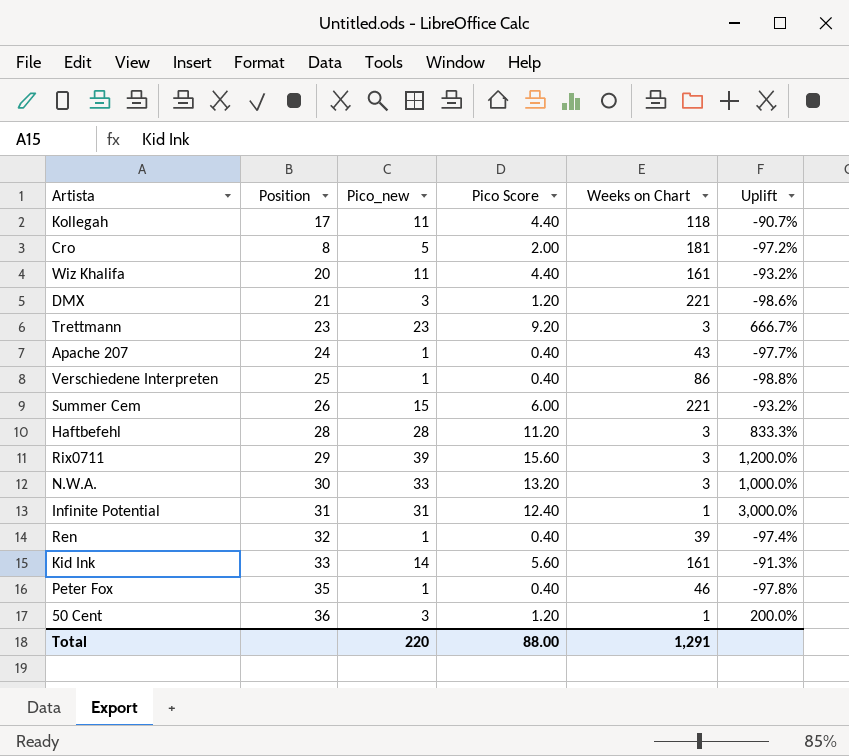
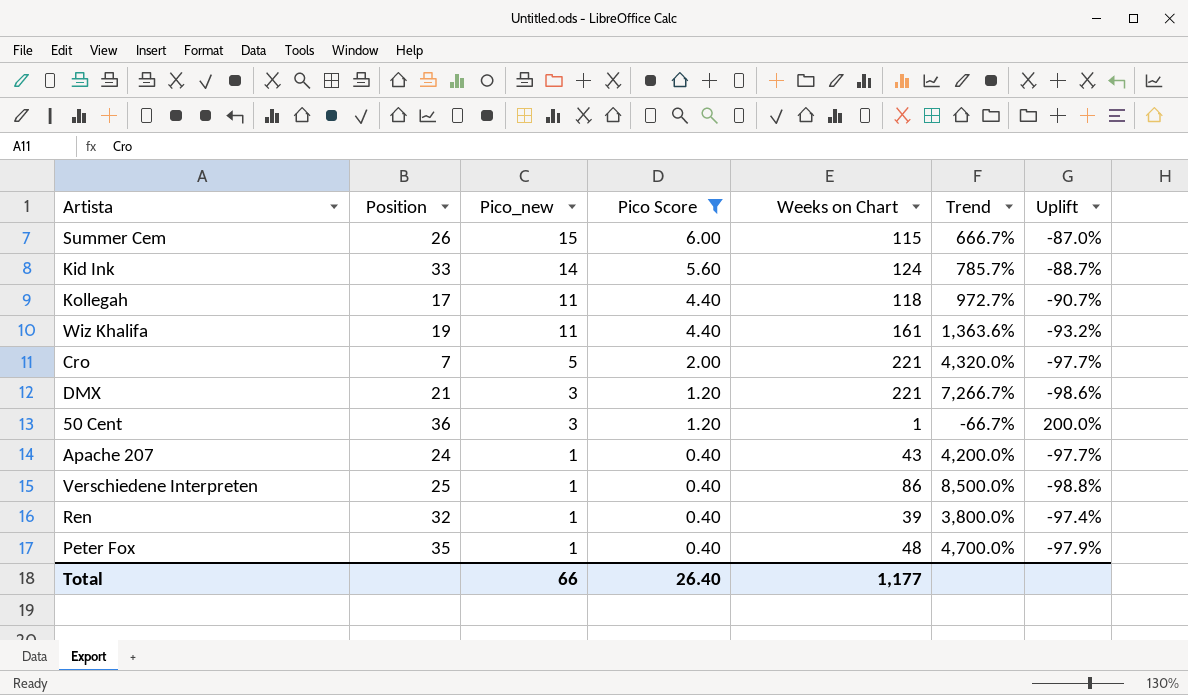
filter: none -> Pico Score <= 6.00
row order: none -> Pico_new descending
column Trend | formula: none -> ([Weeks on Chart] - [Pico_new]) / [Pico_new]
Summer Cem | Weeks on Chart: 221 -> 115
Summer Cem | Uplift: -93.2% -> -87.0%
Kid Ink | Weeks on Chart: 161 -> 124
Kid Ink | Uplift: -91.3% -> -88.7%
Wiz Khalifa | Position: 20 -> 19
Cro | Position: 8 -> 7
Cro | Weeks on Chart: 181 -> 221
Cro | Uplift: -97.2% -> -97.7%
Peter Fox | Weeks on Chart: 46 -> 48
Peter Fox | Uplift: -97.8% -> -97.9%
Total | Pico_new: 220 -> 66
Total | Pico Score: 88.00 -> 26.40
Total | Weeks on Chart: 1,291 -> 1,177

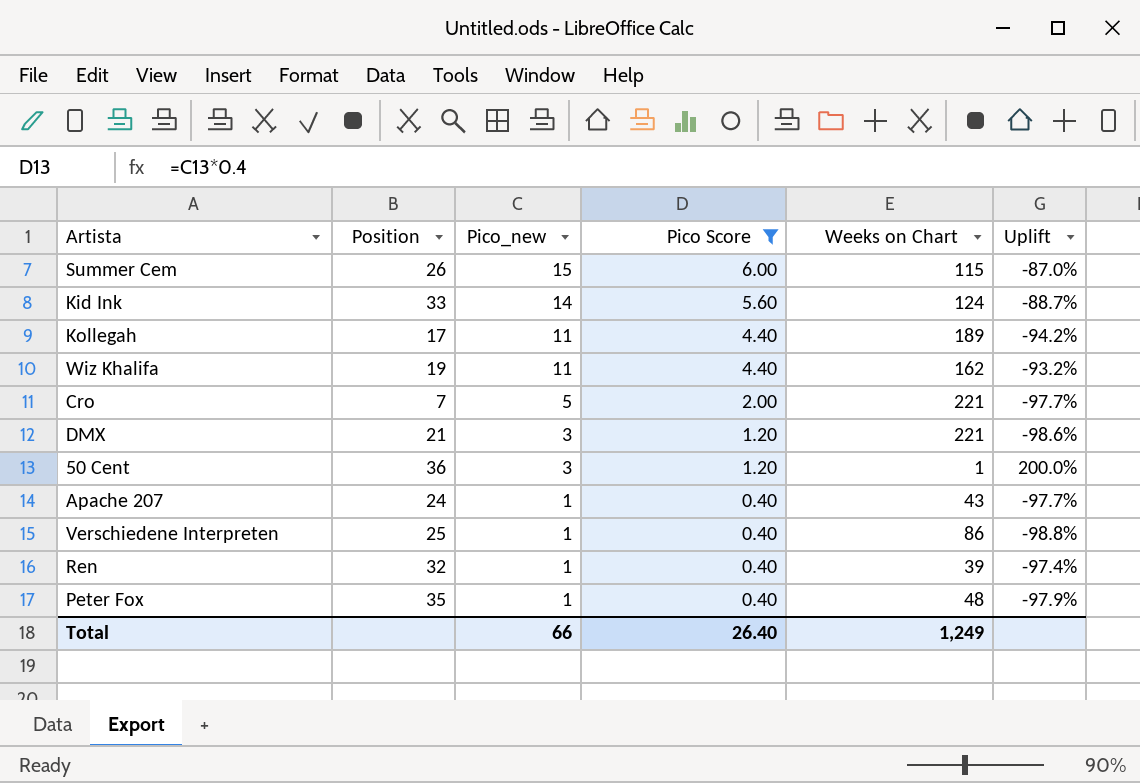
column Trend | formula: ([Weeks on Chart] - [Pico_new]) / [Pico_new] -> none
Kollegah | Weeks on Chart: 118 -> 189
Kollegah | Uplift: -90.7% -> -94.2%
Wiz Khalifa | Weeks on Chart: 161 -> 162
Total | Weeks on Chart: 1,177 -> 1,249

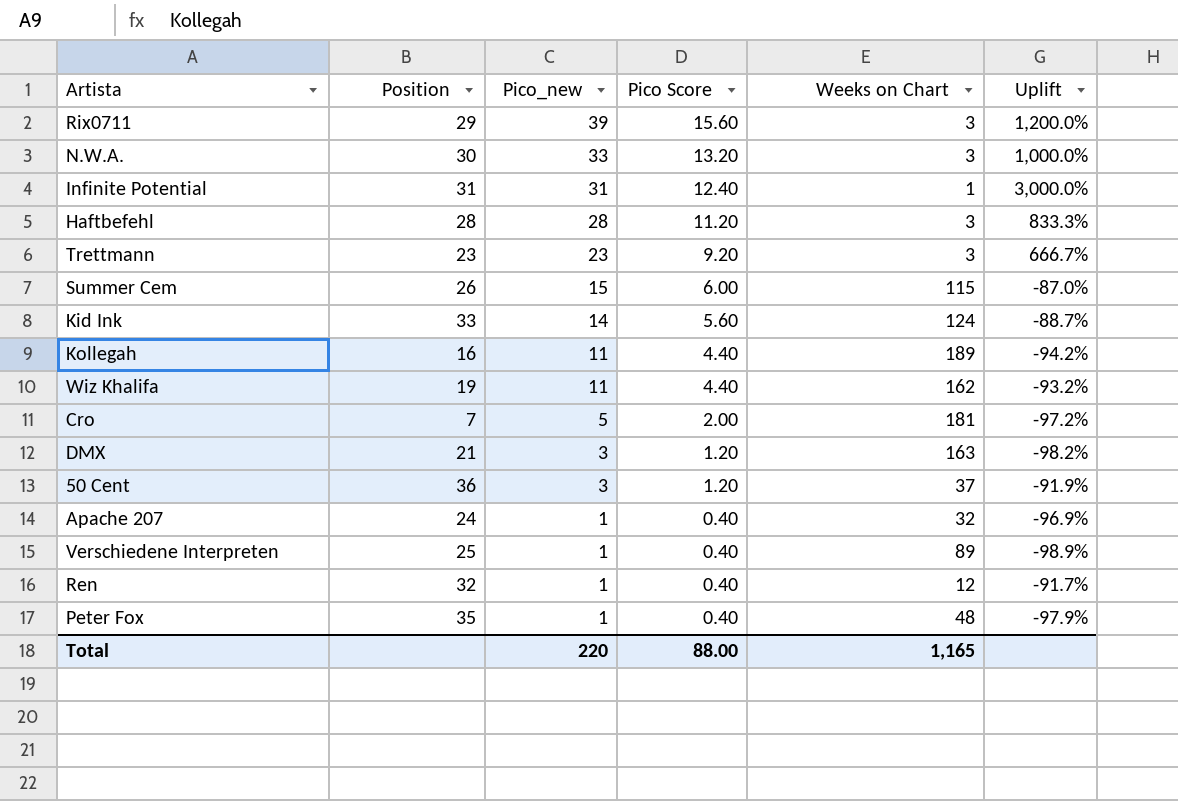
filter: Pico Score <= 6.00 -> none
Kollegah | Position: 17 -> 16
Cro | Weeks on Chart: 221 -> 181
Cro | Uplift: -97.7% -> -97.2%
DMX | Weeks on Chart: 221 -> 163
DMX | Uplift: -98.6% -> -98.2%
50 Cent | Weeks on Chart: 1 -> 37
50 Cent | Uplift: 200.0% -> -91.9%
Apache 207 | Weeks on Chart: 43 -> 32
Apache 207 | Uplift: -97.7% -> -96.9%
Verschiedene Interpreten | Weeks on Chart: 86 -> 89
Verschiedene Interpreten | Uplift: -98.8% -> -98.9%
Ren | Weeks on Chart: 39 -> 12
Ren | Uplift: -97.4% -> -91.7%
Total | Pico_new: 66 -> 220
Total | Pico Score: 26.40 -> 88.00
Total | Weeks on Chart: 1,249 -> 1,165

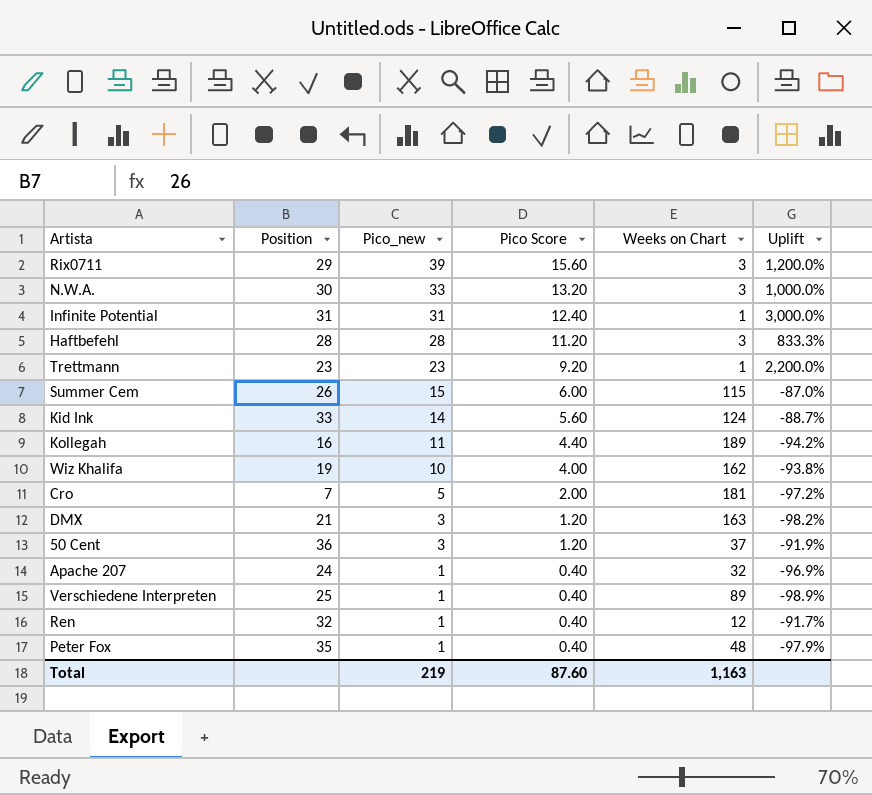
Trettmann | Weeks on Chart: 3 -> 1
Trettmann | Uplift: 666.7% -> 2,200.0%
Wiz Khalifa | Pico_new: 11 -> 10
Wiz Khalifa | Pico Score: 4.40 -> 4.00
Wiz Khalifa | Uplift: -93.2% -> -93.8%
Total | Pico_new: 220 -> 219
Total | Pico Score: 88.00 -> 87.60
Total | Weeks on Chart: 1,165 -> 1,163

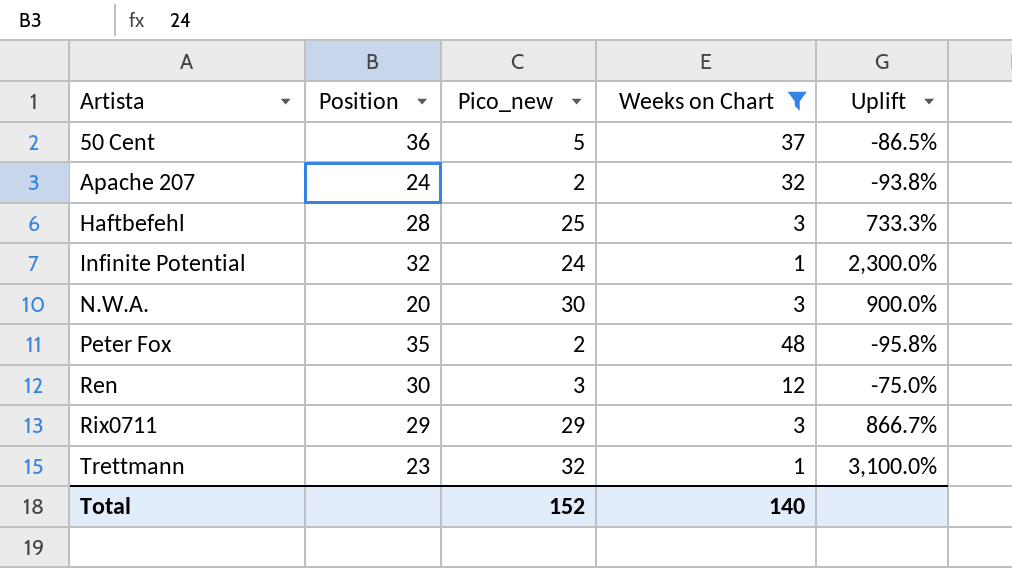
filter: none -> Weeks on Chart <= 48
row order: Pico_new descending -> Artista ascending
column Pico Score | formula: [Pico_new] * 0.4 -> none
50 Cent | Pico_new: 3 -> 5
50 Cent | Uplift: -91.9% -> -86.5%
Apache 207 | Pico_new: 1 -> 2
Apache 207 | Uplift: -96.9% -> -93.8%
Haftbefehl | Pico_new: 28 -> 25
Haftbefehl | Uplift: 833.3% -> 733.3%
Infinite Potential | Position: 31 -> 32
Infinite Potential | Pico_new: 31 -> 24
Infinite Potential | Uplift: 3,000.0% -> 2,300.0%
N.W.A. | Position: 30 -> 20
N.W.A. | Pico_new: 33 -> 30
N.W.A. | Uplift: 1,000.0% -> 900.0%
Peter Fox | Pico_new: 1 -> 2
Peter Fox | Uplift: -97.9% -> -95.8%
Ren | Position: 32 -> 30
Ren | Pico_new: 1 -> 3
Ren | Uplift: -91.7% -> -75.0%
Rix0711 | Pico_new: 39 -> 29
Rix0711 | Uplift: 1,200.0% -> 866.7%
Trettmann | Pico_new: 23 -> 32
Trettmann | Uplift: 2,200.0% -> 3,100.0%
Total | Pico_new: 219 -> 152
Total | Weeks on Chart: 1,163 -> 140

